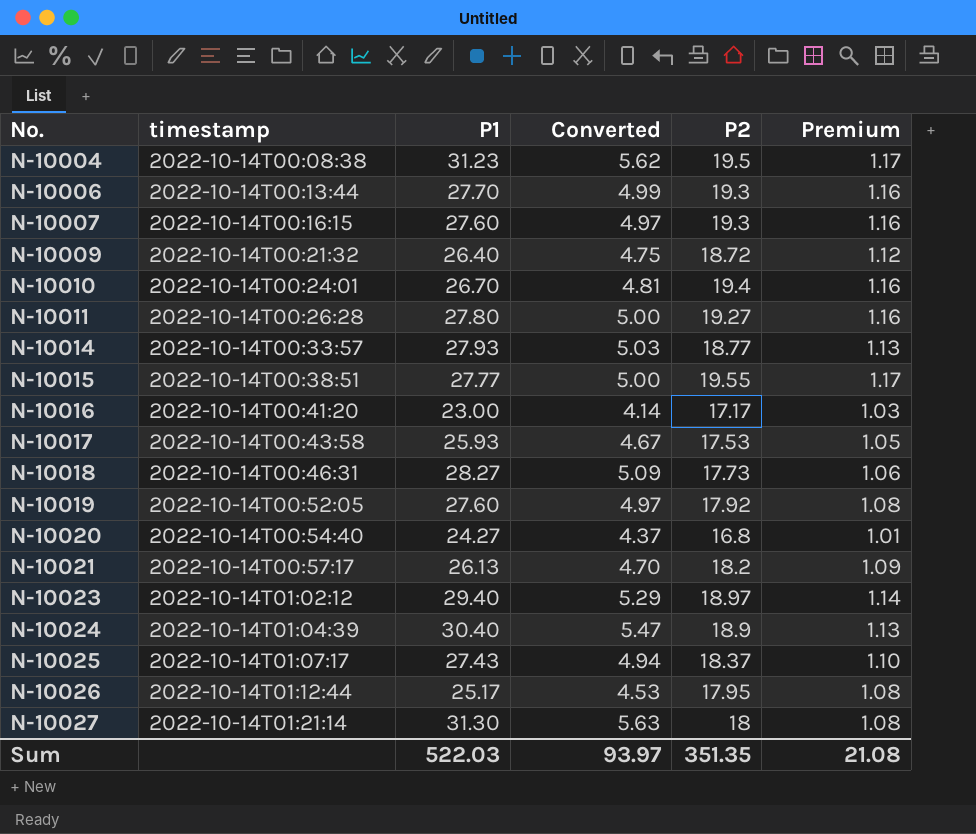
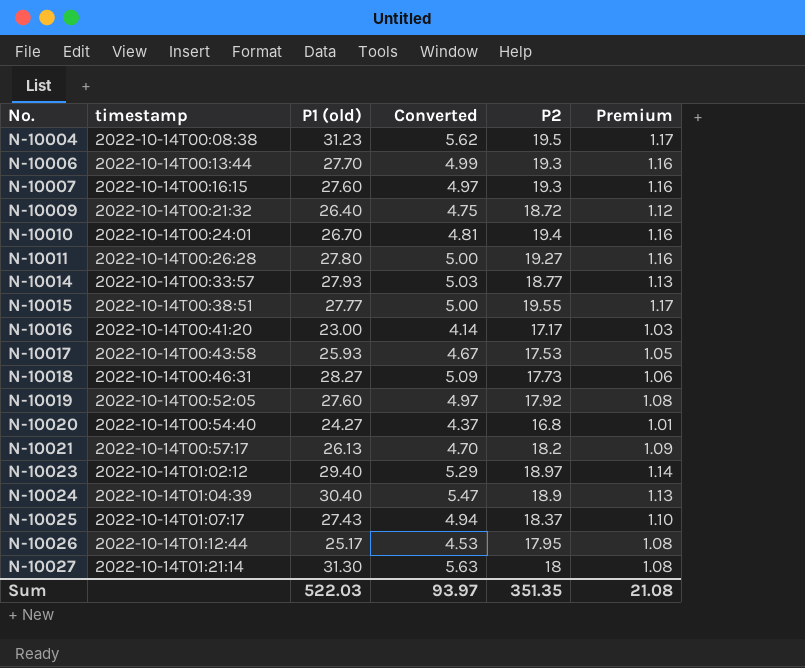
column name: P1 -> P1 (old)

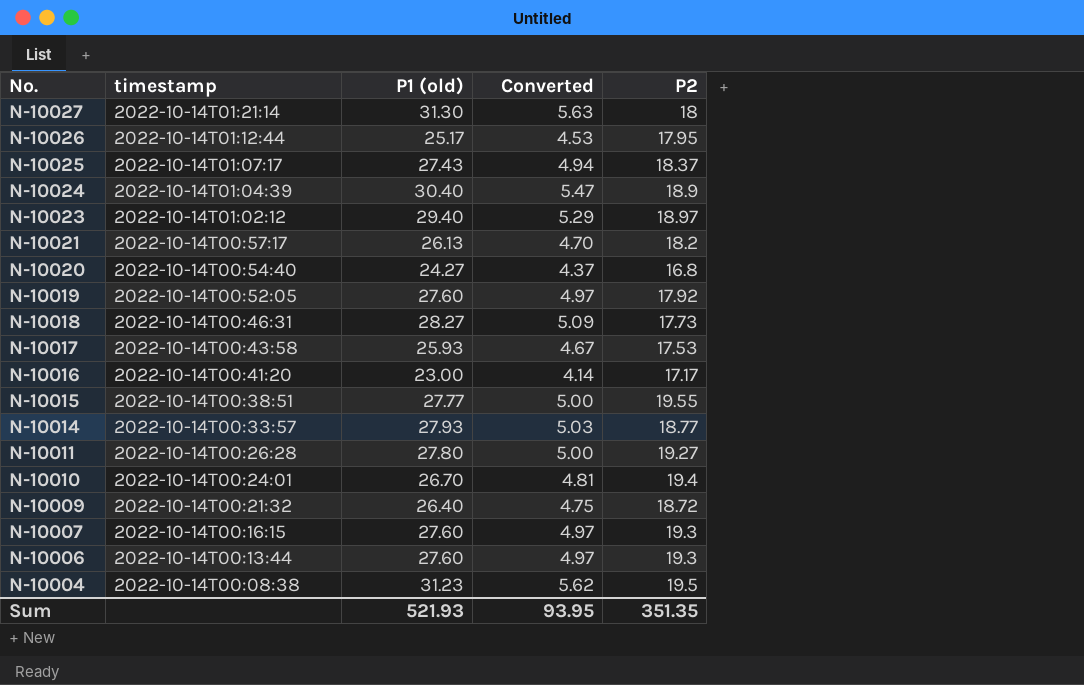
row order: No. ascending -> No. descending
column Premium | formula: [P2] * 0.06 -> none
N-10006 | P1 (old): 27.70 -> 27.60
N-10006 | Converted: 4.99 -> 4.97
Sum | P1 (old): 522.03 -> 521.93
Sum | Converted: 93.97 -> 93.95

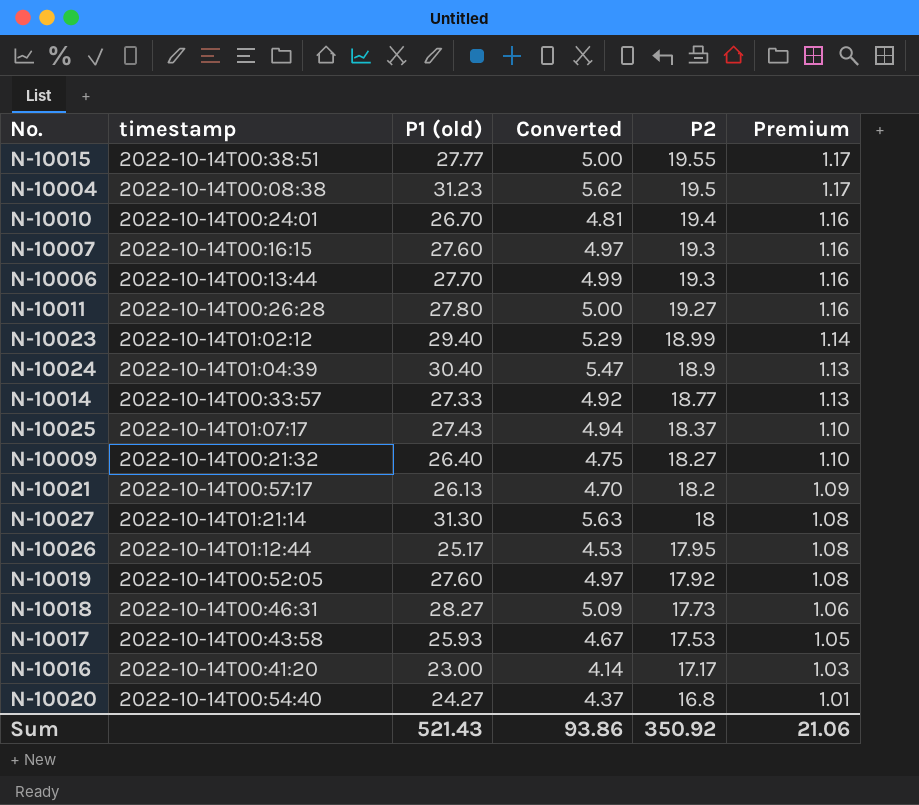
row order: No. descending -> P2 descending
column Premium | formula: none -> [P2] * 0.06
N-10006 | P1 (old): 27.60 -> 27.70
N-10006 | Converted: 4.97 -> 4.99
N-10023 | P2: 18.97 -> 18.99
N-10014 | P1 (old): 27.93 -> 27.33
N-10014 | Converted: 5.03 -> 4.92
N-10009 | P2: 18.72 -> 18.27
Sum | P1 (old): 521.93 -> 521.43
Sum | Converted: 93.95 -> 93.86
Sum | P2: 351.35 -> 350.92

